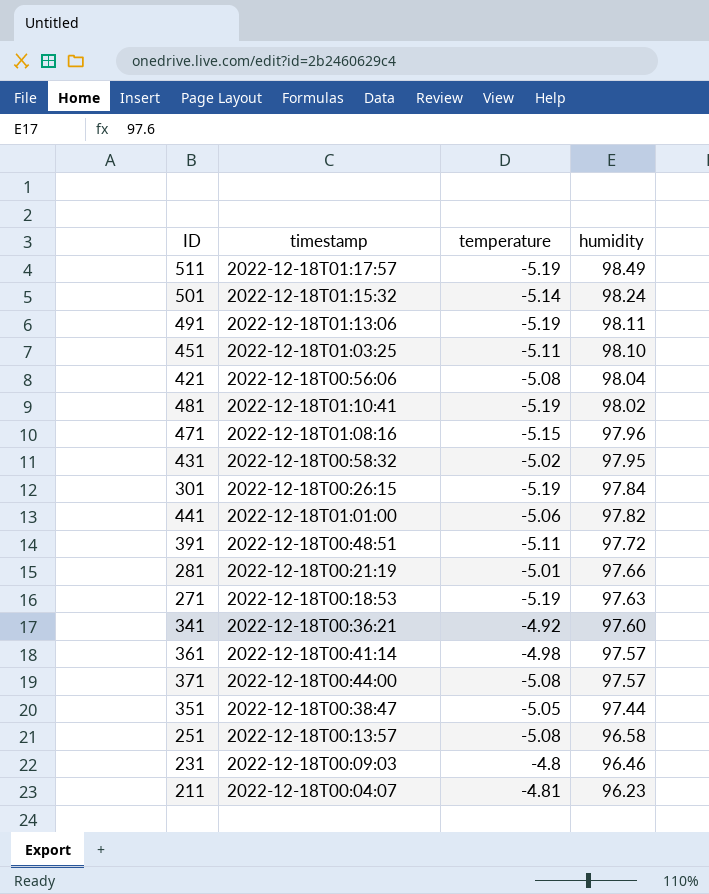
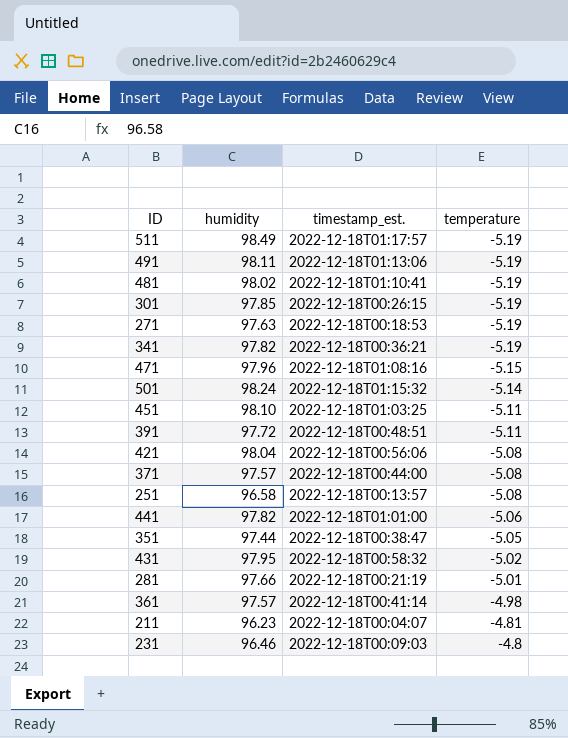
row order: humidity descending -> temperature ascending
column humidity | position: 4 -> 2
column name: timestamp -> timestamp_est.
301 | humidity: 97.84 -> 97.85
341 | humidity: 97.60 -> 97.82
341 | temperature: -4.92 -> -5.19

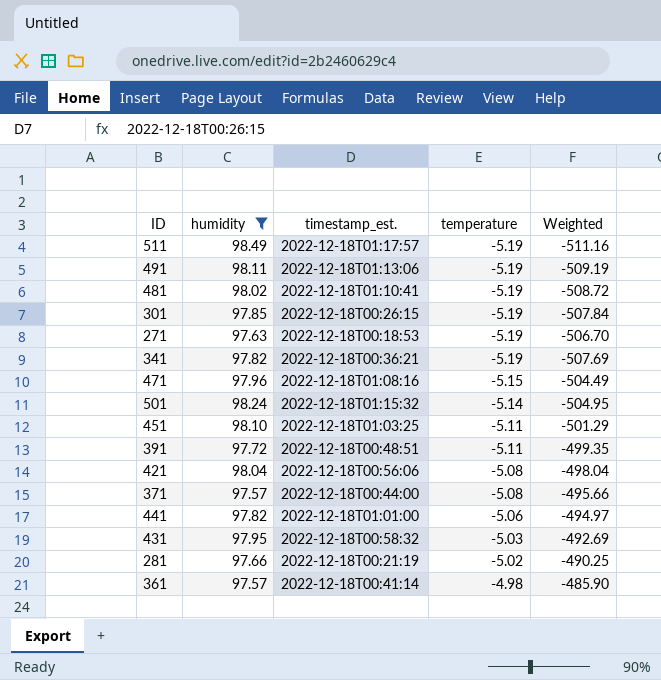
filter: none -> humidity >= 97.57
column Weighted | formula: none -> [humidity] * [temperature]
431 | temperature: -5.02 -> -5.03
281 | temperature: -5.01 -> -5.02

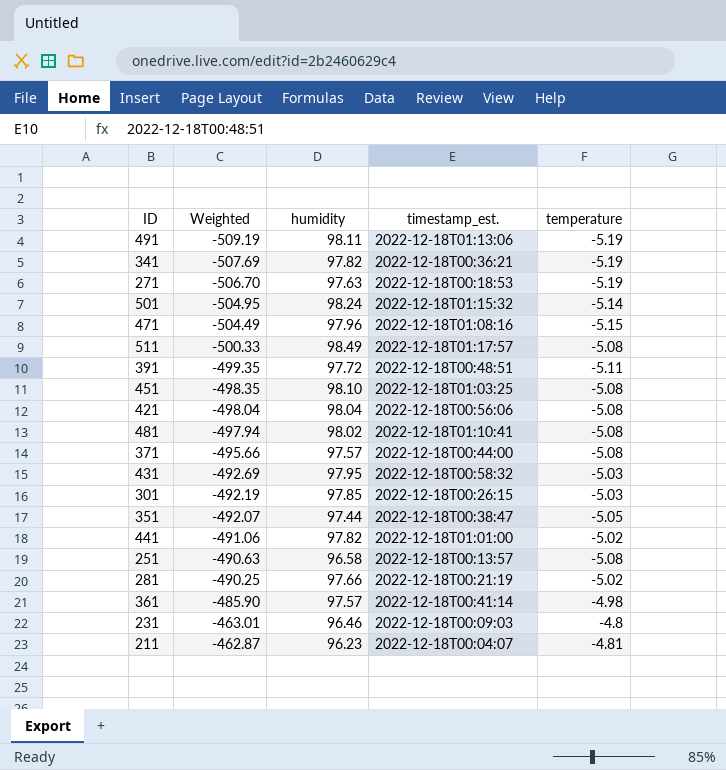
filter: humidity >= 97.57 -> none
row order: temperature ascending -> Weighted ascending
column Weighted | position: 5 -> 2
511 | Weighted: -511.16 -> -500.33
511 | temperature: -5.19 -> -5.08
451 | Weighted: -501.29 -> -498.35
451 | temperature: -5.11 -> -5.08
481 | Weighted: -508.72 -> -497.94
481 | temperature: -5.19 -> -5.08
301 | Weighted: -507.84 -> -492.19
301 | temperature: -5.19 -> -5.03
441 | Weighted: -494.97 -> -491.06
441 | temperature: -5.06 -> -5.02

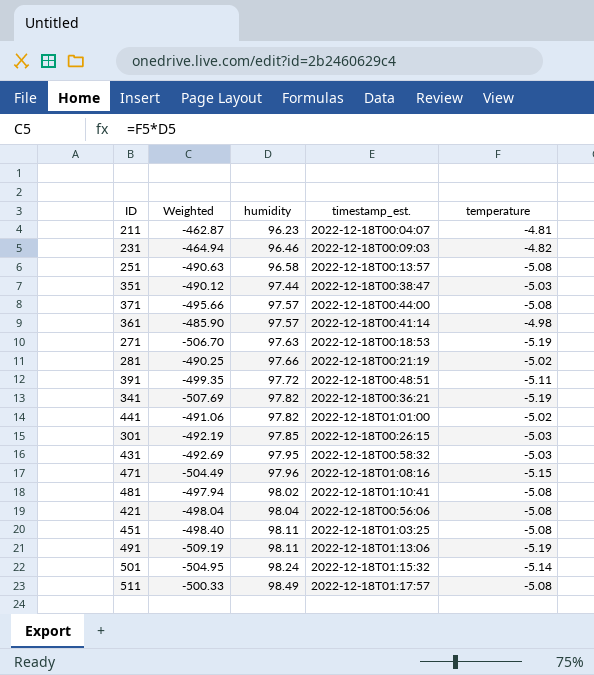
row order: Weighted ascending -> humidity ascending
231 | Weighted: -463.01 -> -464.94
231 | temperature: -4.8 -> -4.82
351 | Weighted: -492.07 -> -490.12
351 | temperature: -5.05 -> -5.03
451 | Weighted: -498.35 -> -498.40
451 | humidity: 98.10 -> 98.11

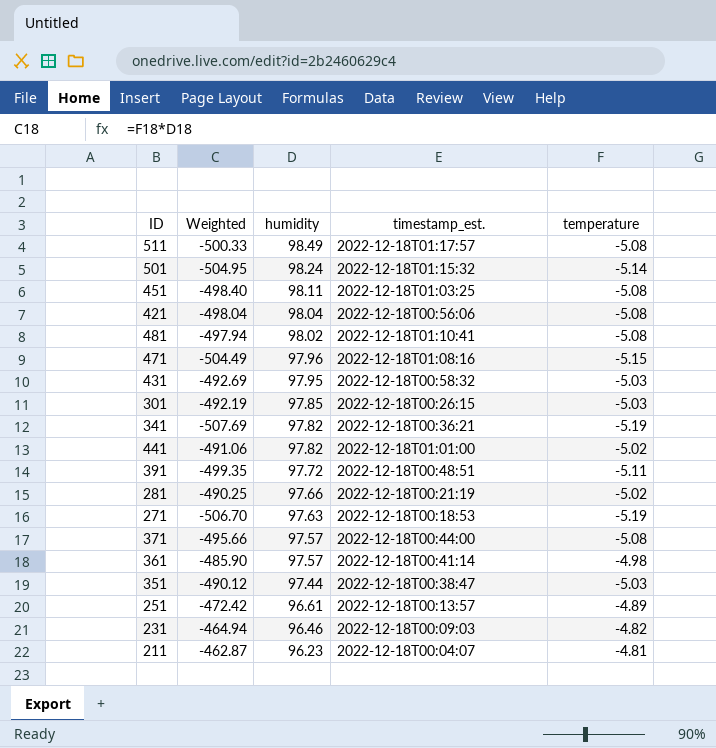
row order: humidity ascending -> humidity descending
row 491: -509.19 | 98.11 | 2022-12-18T01:13:06 | -5.19 -> none
251 | Weighted: -490.63 -> -472.42
251 | humidity: 96.58 -> 96.61
251 | temperature: -5.08 -> -4.89

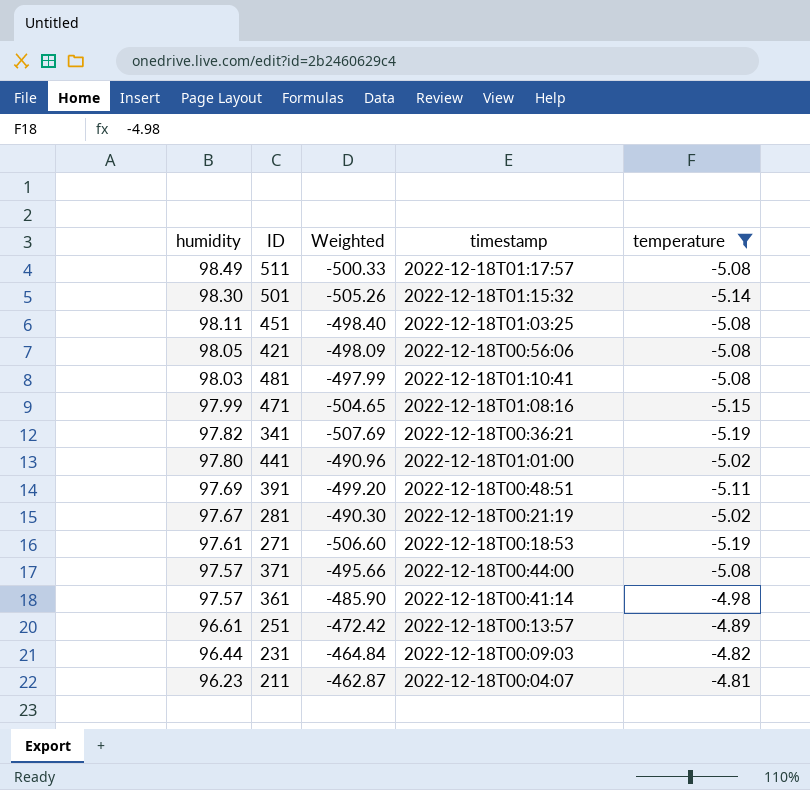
filter: none -> temperature != -5.03
column humidity | position: 3 -> 1
column name: timestamp_est. -> timestamp
501 | humidity: 98.24 -> 98.30
501 | Weighted: -504.95 -> -505.26
421 | humidity: 98.04 -> 98.05
421 | Weighted: -498.04 -> -498.09
481 | humidity: 98.02 -> 98.03
481 | Weighted: -497.94 -> -497.99
471 | humidity: 97.96 -> 97.99
471 | Weighted: -504.49 -> -504.65
441 | humidity: 97.82 -> 97.80
441 | Weighted: -491.06 -> -490.96
391 | humidity: 97.72 -> 97.69
391 | Weighted: -499.35 -> -499.20
281 | humidity: 97.66 -> 97.67
281 | Weighted: -490.25 -> -490.30
271 | humidity: 97.63 -> 97.61
271 | Weighted: -506.70 -> -506.60
231 | humidity: 96.46 -> 96.44
231 | Weighted: -464.94 -> -464.84

